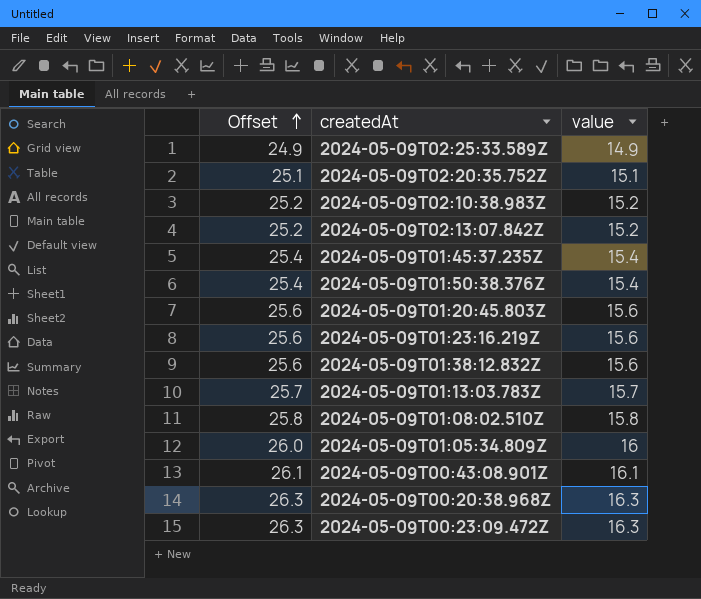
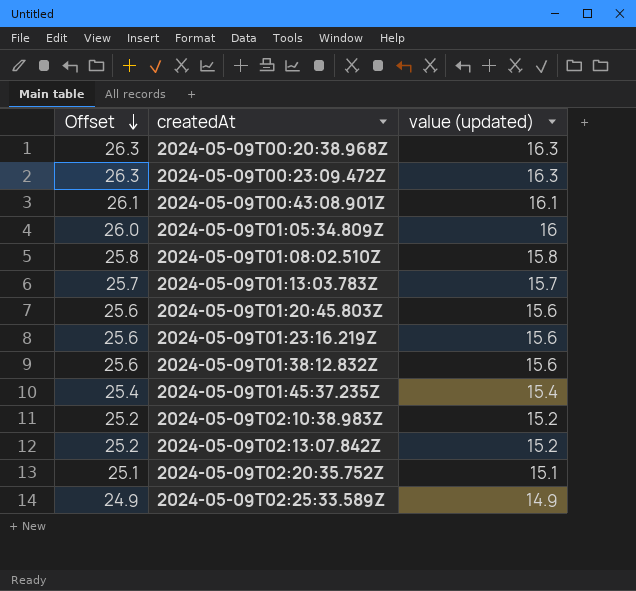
row order: Offset ascending -> Offset descending
column name: value -> value (updated)
row 2024-05-09T01:50:38.376Z: 25.4 | 15.4 -> none

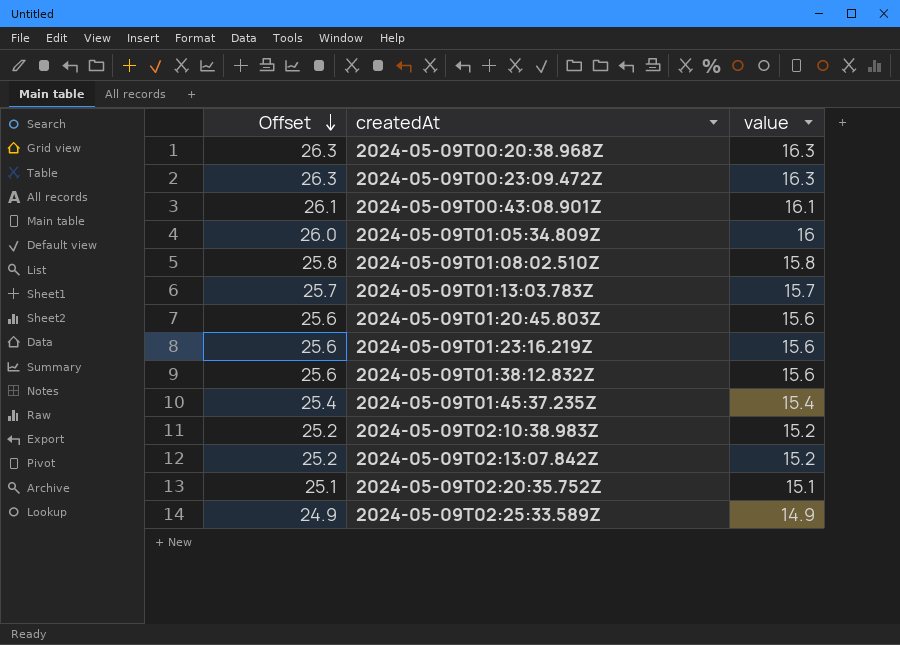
column name: value (updated) -> value

